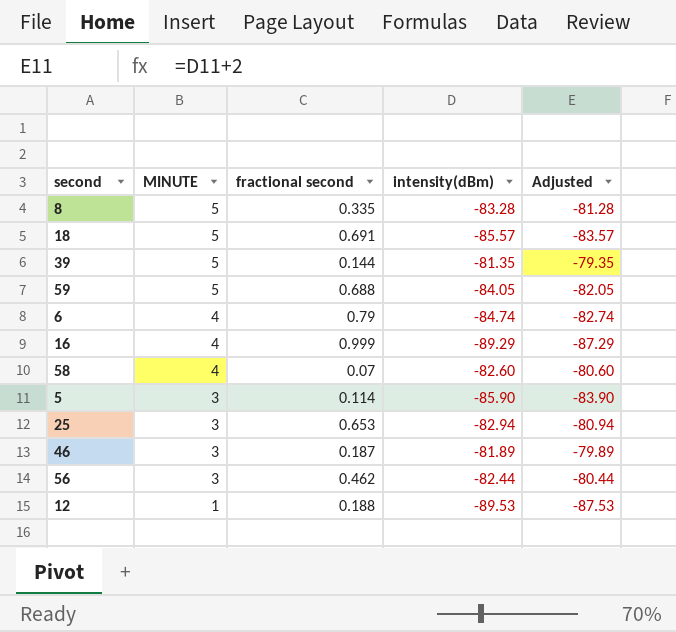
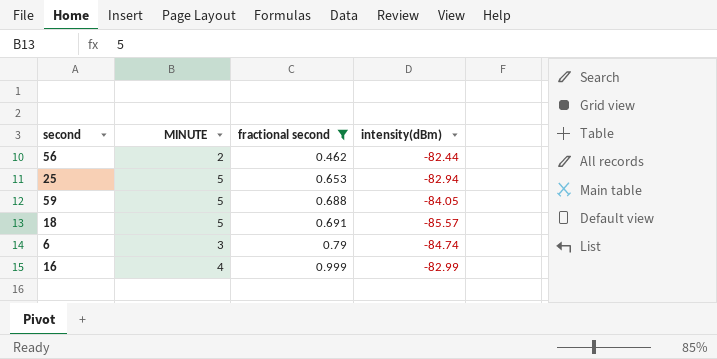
filter: none -> fractional second >= 0.462
row order: MINUTE descending -> fractional second ascending
column Adjusted | formula: [intensity(dBm)] + 2 -> none
56 | MINUTE: 3 -> 2
25 | MINUTE: 3 -> 5
6 | MINUTE: 4 -> 3
16 | intensity(dBm): -89.29 -> -82.99

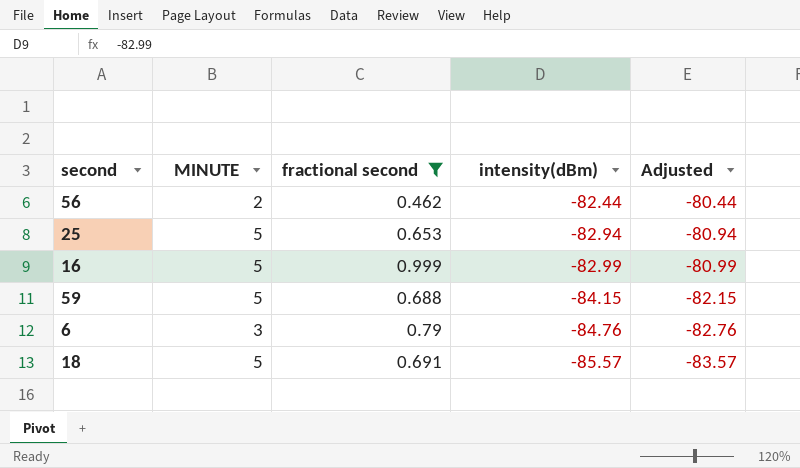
row order: fractional second ascending -> intensity(dBm) descending
column Adjusted | formula: none -> [intensity(dBm)] + 2
16 | MINUTE: 4 -> 5
59 | intensity(dBm): -84.05 -> -84.15
6 | intensity(dBm): -84.74 -> -84.76

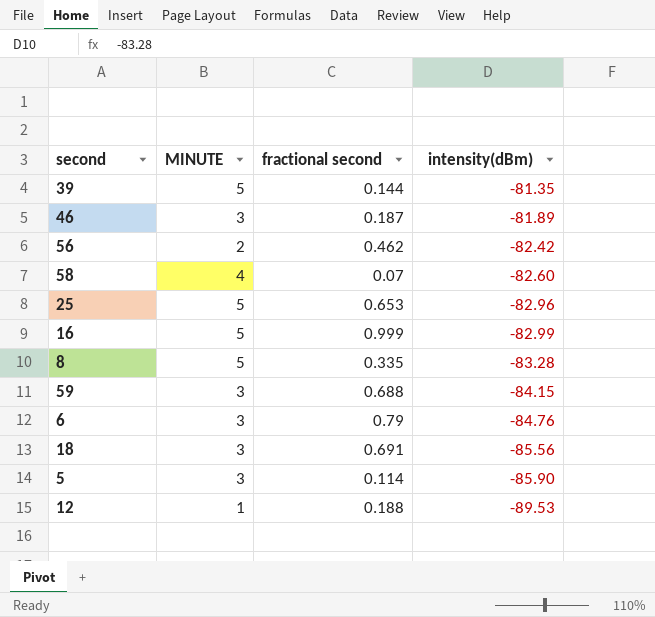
filter: fractional second >= 0.462 -> none
column Adjusted | formula: [intensity(dBm)] + 2 -> none
56 | intensity(dBm): -82.44 -> -82.42
25 | intensity(dBm): -82.94 -> -82.96
59 | MINUTE: 5 -> 3
18 | MINUTE: 5 -> 3
18 | intensity(dBm): -85.57 -> -85.56

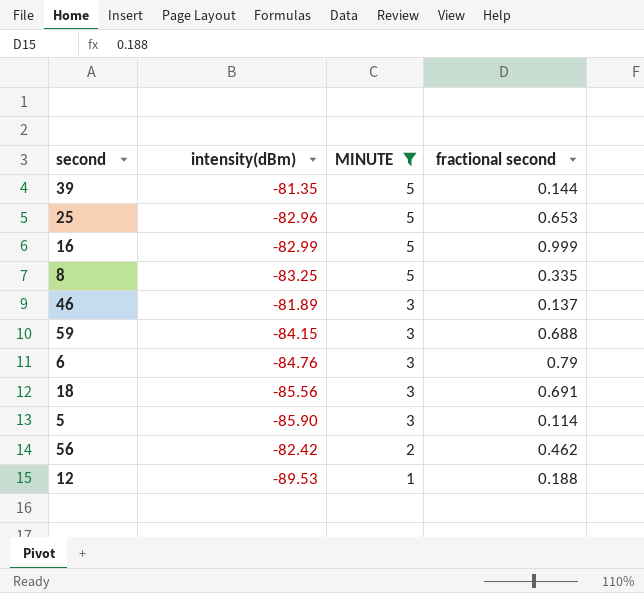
filter: none -> MINUTE != 4
row order: intensity(dBm) descending -> MINUTE descending
column intensity(dBm) | position: 4 -> 2
8 | intensity(dBm): -83.28 -> -83.25
46 | fractional second: 0.187 -> 0.137

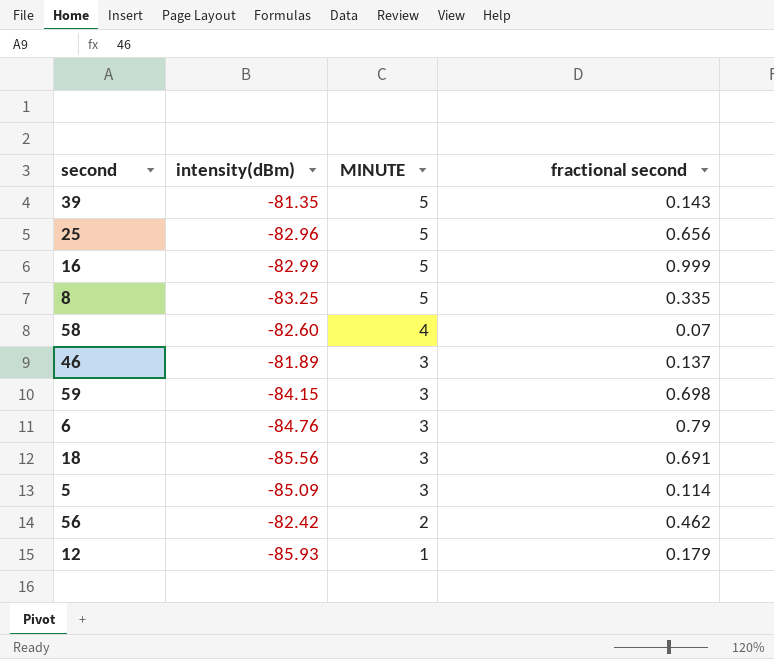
filter: MINUTE != 4 -> none
39 | fractional second: 0.144 -> 0.143
25 | fractional second: 0.653 -> 0.656
59 | fractional second: 0.688 -> 0.698
5 | intensity(dBm): -85.90 -> -85.09
12 | intensity(dBm): -89.53 -> -85.93
12 | fractional second: 0.188 -> 0.179

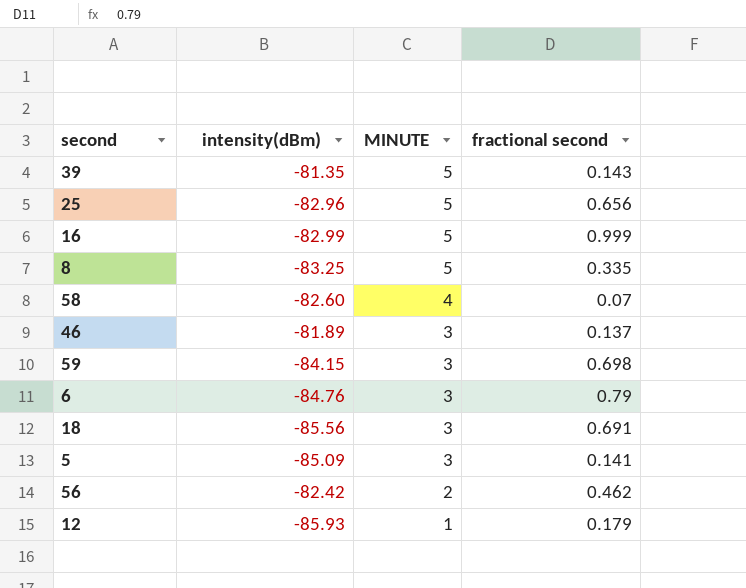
5 | fractional second: 0.114 -> 0.141

